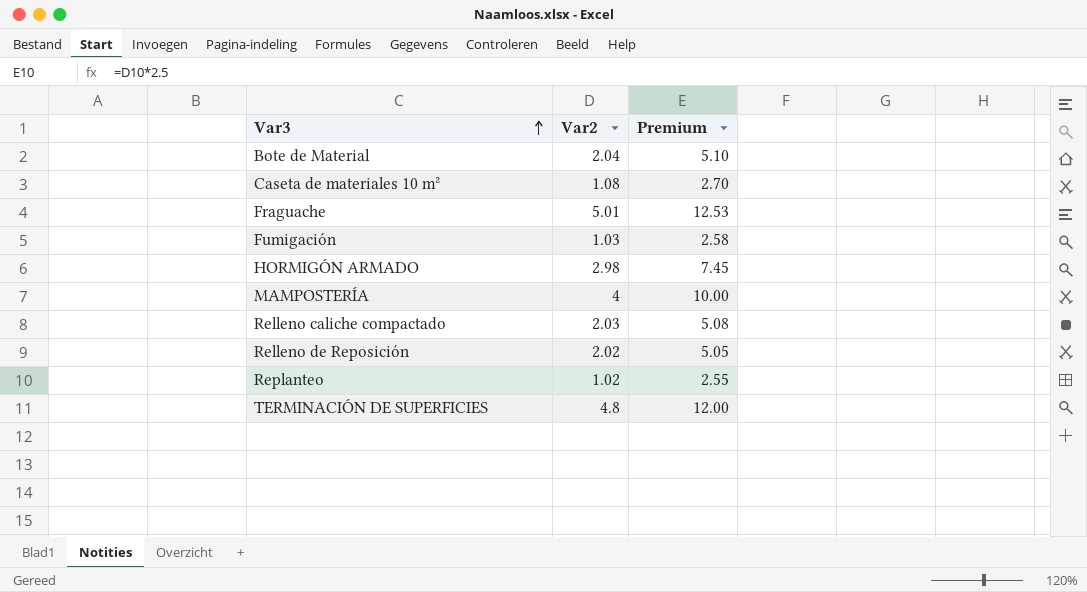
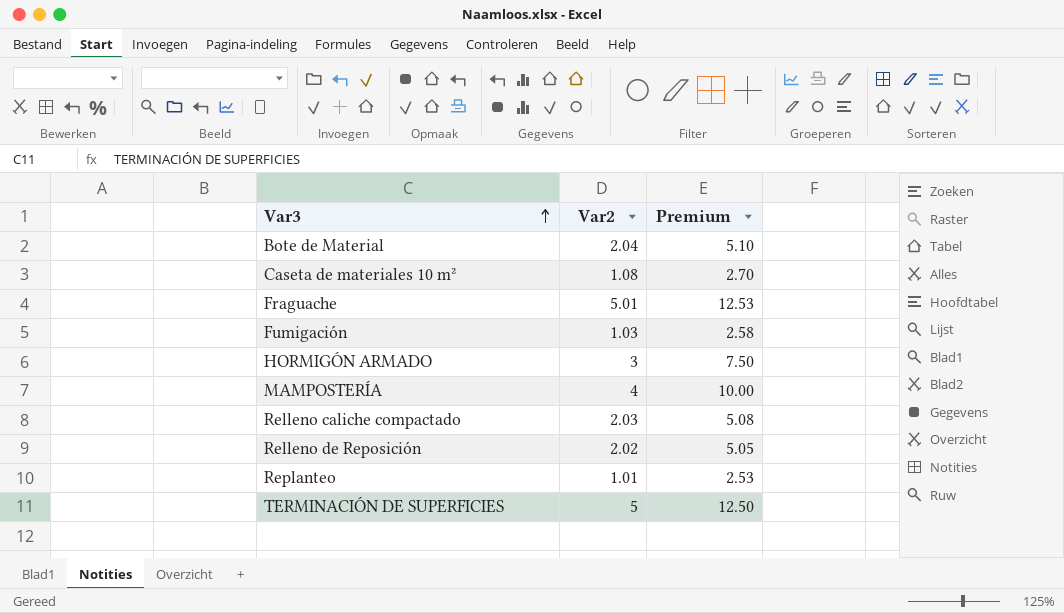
HORMIGÓN ARMADO | Var2: 2.98 -> 3
HORMIGÓN ARMADO | Premium: 7.45 -> 7.50
Replanteo | Var2: 1.02 -> 1.01
Replanteo | Premium: 2.55 -> 2.53
TERMINACIÓN DE SUPERFICIES | Var2: 4.8 -> 5
TERMINACIÓN DE SUPERFICIES | Premium: 12.00 -> 12.50

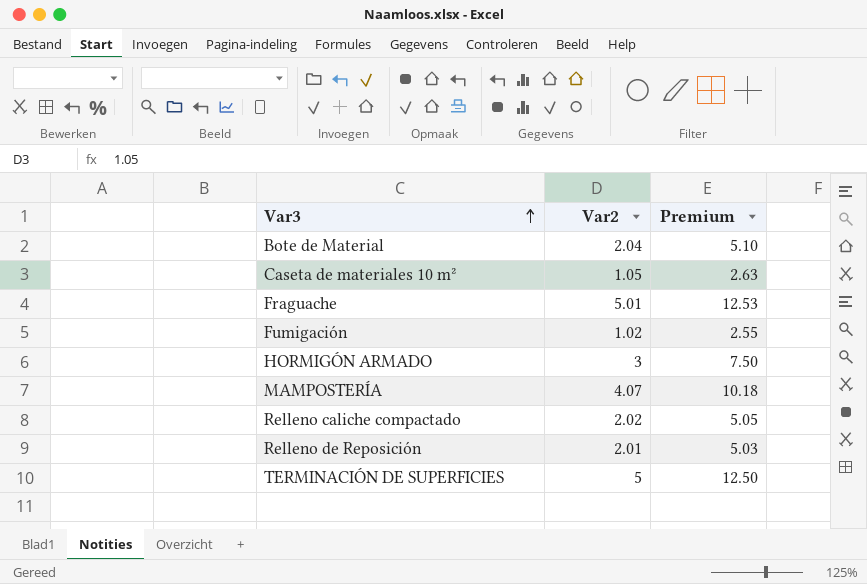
row Replanteo: 1.01 | 2.53 -> none
Caseta de materiales 10 m² | Var2: 1.08 -> 1.05
Caseta de materiales 10 m² | Premium: 2.70 -> 2.63
Fumigación | Var2: 1.03 -> 1.02
Fumigación | Premium: 2.58 -> 2.55
MAMPOSTERÍA | Var2: 4 -> 4.07
MAMPOSTERÍA | Premium: 10.00 -> 10.18
Relleno caliche compactado | Var2: 2.03 -> 2.02
Relleno caliche compactado | Premium: 5.08 -> 5.05
Relleno de Reposición | Var2: 2.02 -> 2.01
Relleno de Reposición | Premium: 5.05 -> 5.03

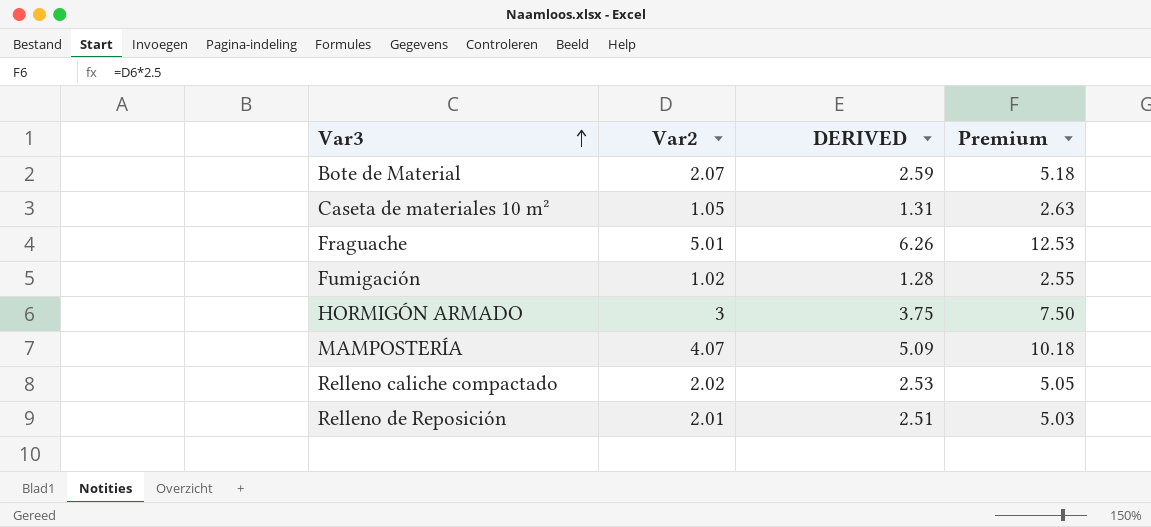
column DERIVED | formula: none -> [Var2] * 1.25
row TERMINACIÓN DE SUPERFICIES: 5 | 12.50 -> none
Bote de Material | Var2: 2.04 -> 2.07
Bote de Material | Premium: 5.10 -> 5.18

